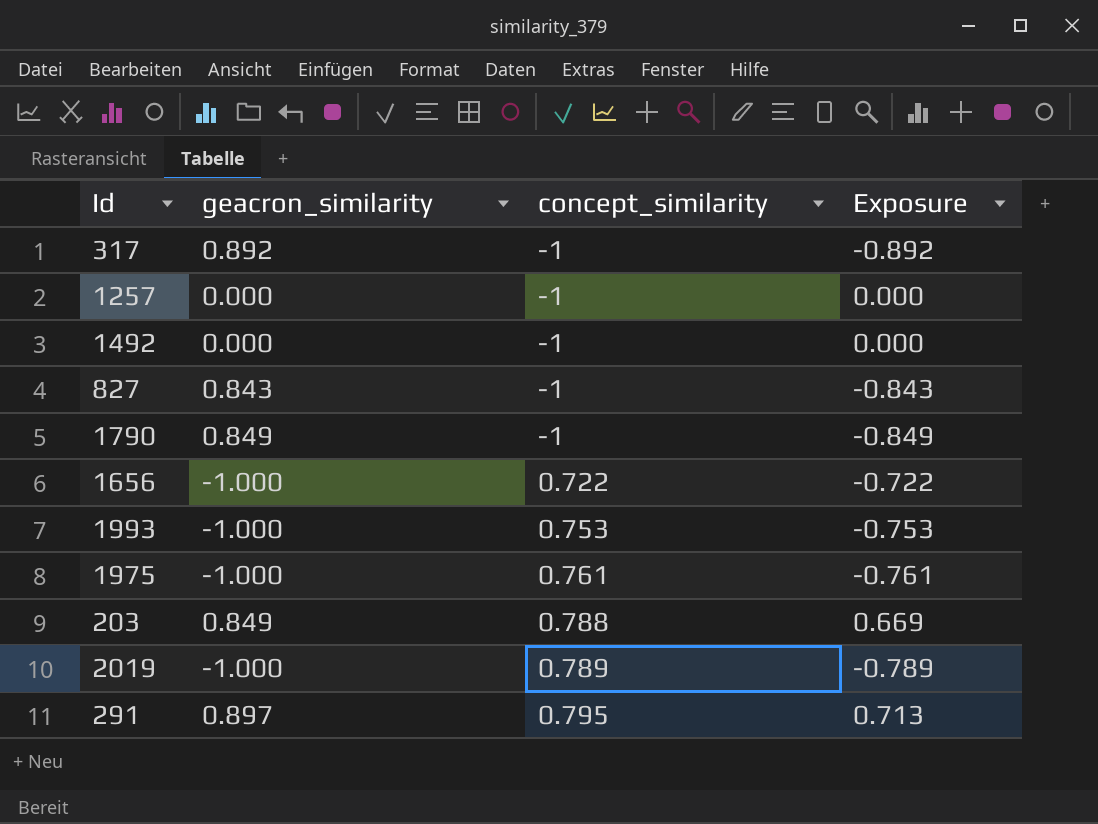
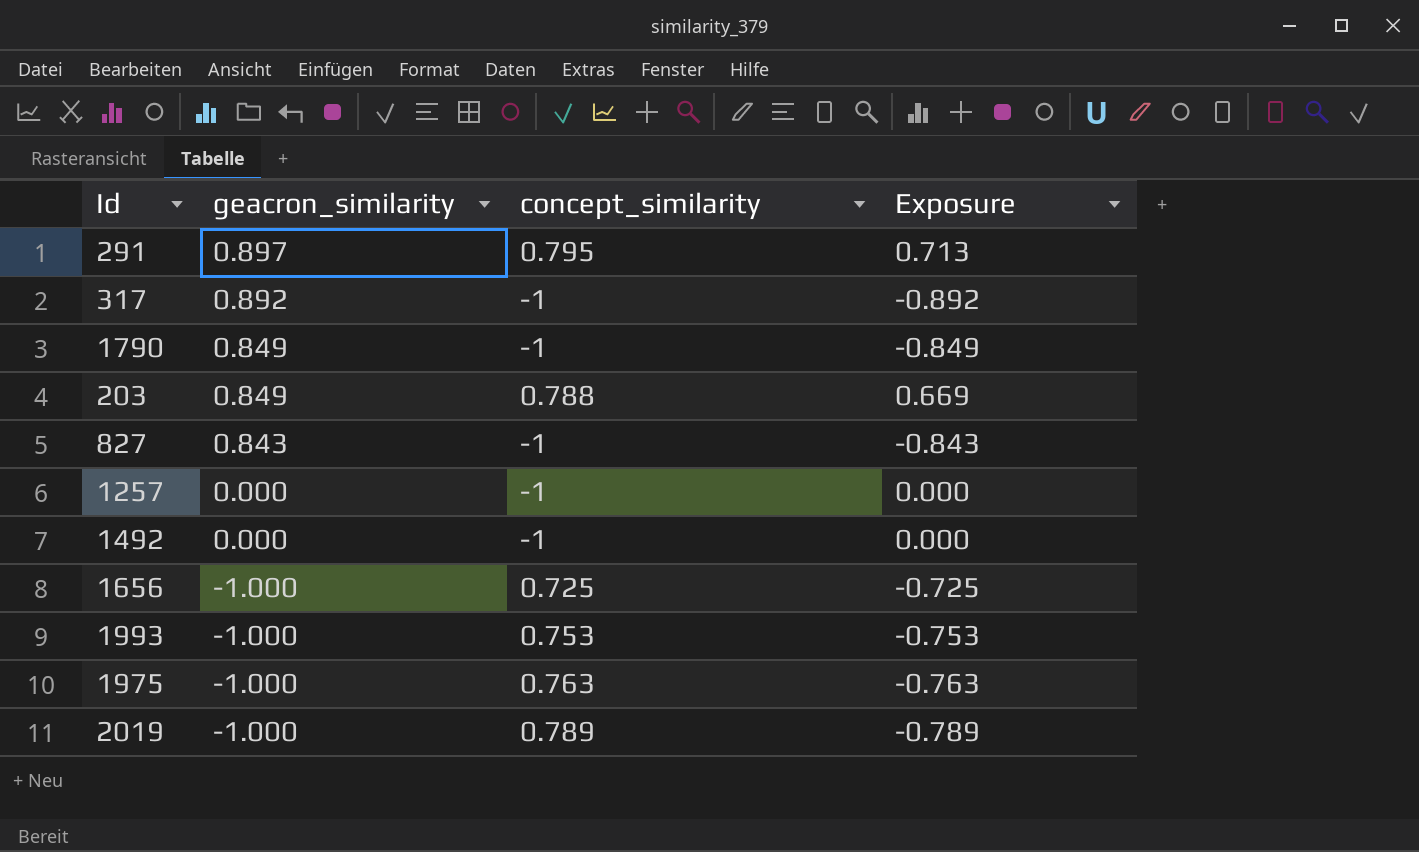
row order: concept_similarity ascending -> geacron_similarity descending
1656 | concept_similarity: 0.722 -> 0.725
1656 | Exposure: -0.722 -> -0.725
1975 | concept_similarity: 0.761 -> 0.763
1975 | Exposure: -0.761 -> -0.763

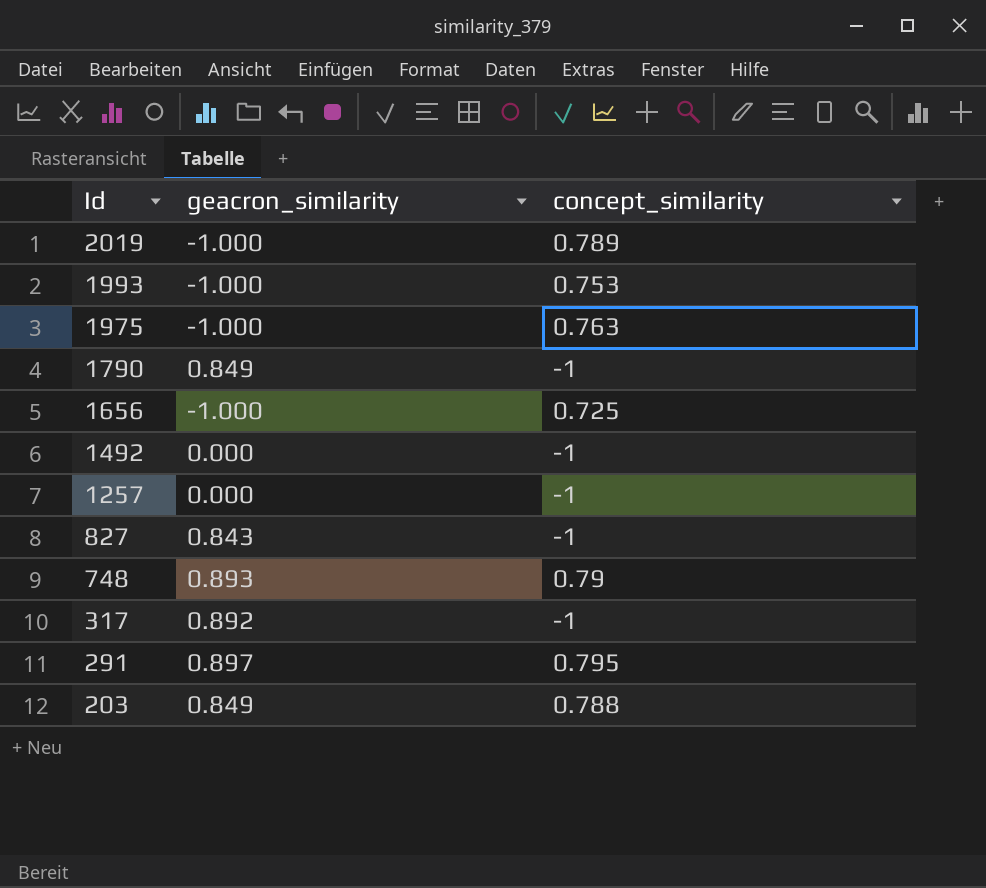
row order: geacron_similarity descending -> Id descending
column Exposure | formula: [geacron_similarity] * [concept_similarity] -> none
row 748: none -> 0.893 | 0.79

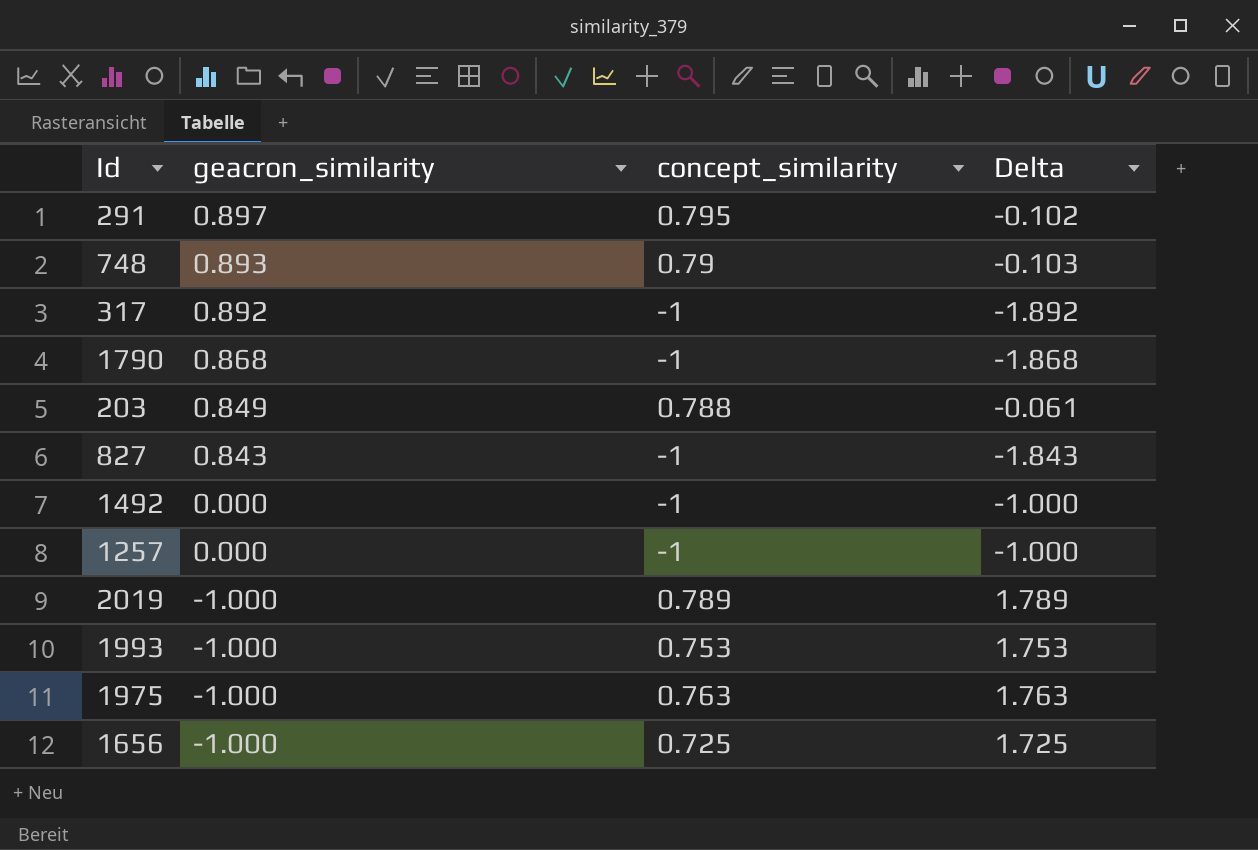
row order: Id descending -> geacron_similarity descending
column Delta | formula: none -> [concept_similarity] - [geacron_similarity]
1790 | geacron_similarity: 0.849 -> 0.868

